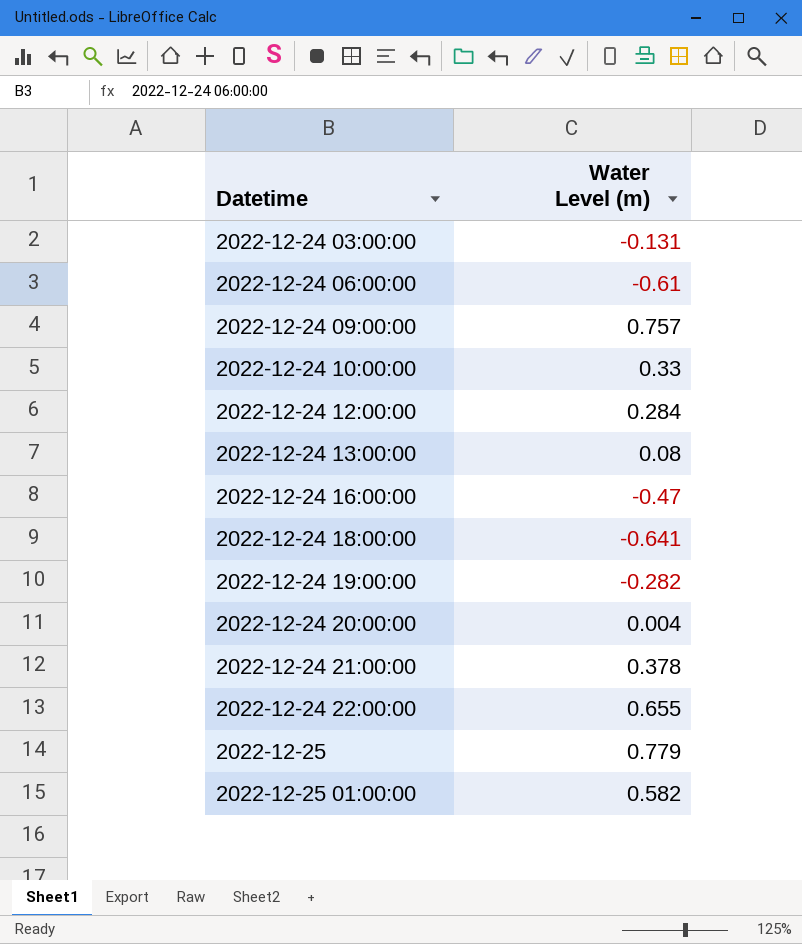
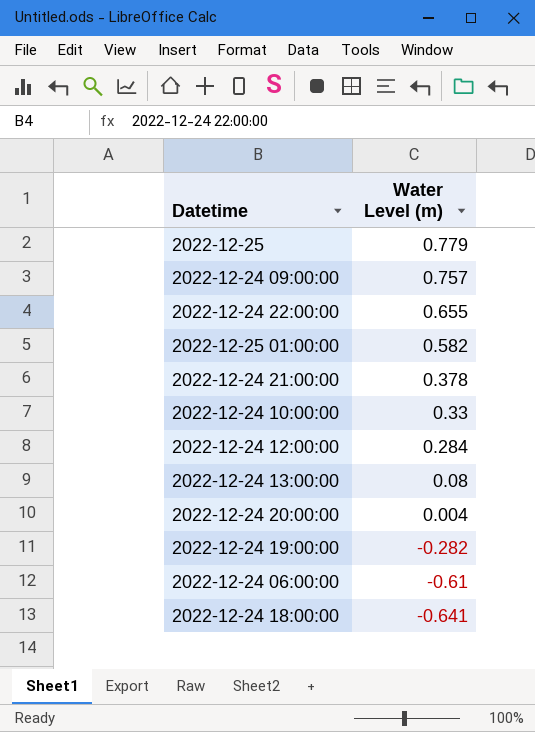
row order: Datetime ascending -> Water Level (m) descending
row 2022-12-24 03:00:00: -0.131 -> none
row 2022-12-24 16:00:00: -0.47 -> none

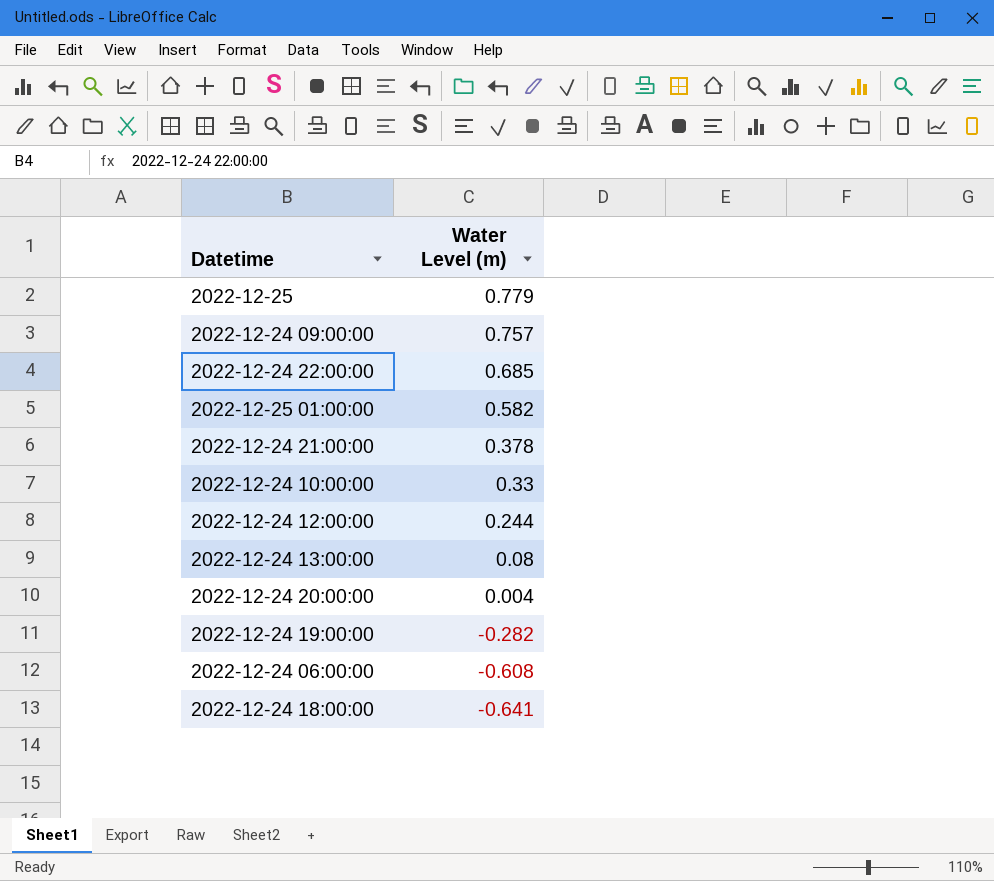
2022-12-24 22:00:00 | Water Level (m): 0.655 -> 0.685
2022-12-24 12:00:00 | Water Level (m): 0.284 -> 0.244
2022-12-24 06:00:00 | Water Level (m): -0.61 -> -0.608

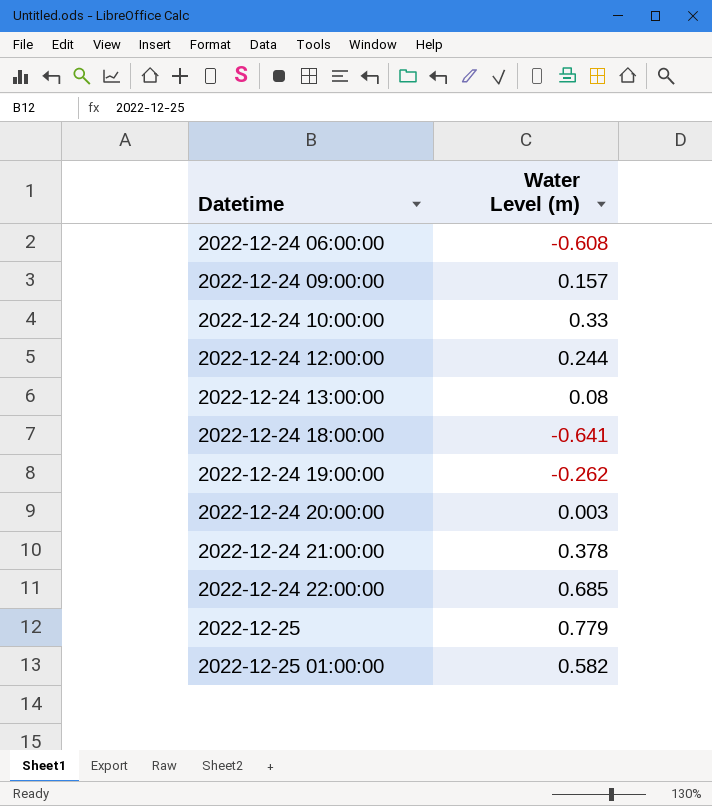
row order: Water Level (m) descending -> Datetime ascending
2022-12-24 09:00:00 | Water Level (m): 0.757 -> 0.157
2022-12-24 19:00:00 | Water Level (m): -0.282 -> -0.262
2022-12-24 20:00:00 | Water Level (m): 0.004 -> 0.003

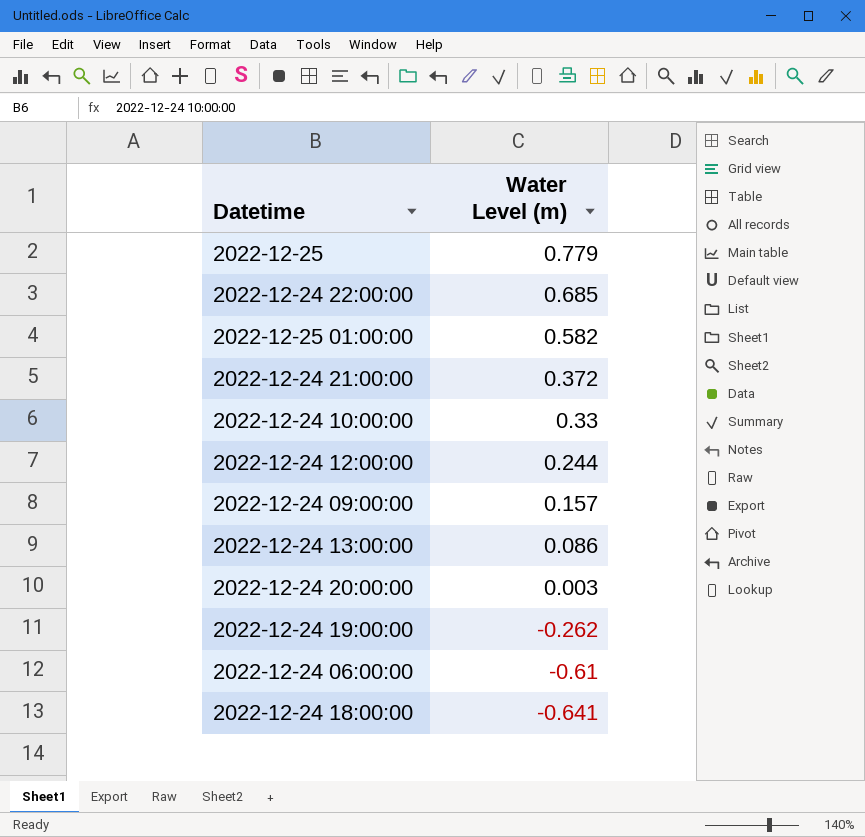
row order: Datetime ascending -> Water Level (m) descending
2022-12-24 21:00:00 | Water Level (m): 0.378 -> 0.372
2022-12-24 13:00:00 | Water Level (m): 0.08 -> 0.086
2022-12-24 06:00:00 | Water Level (m): -0.608 -> -0.61

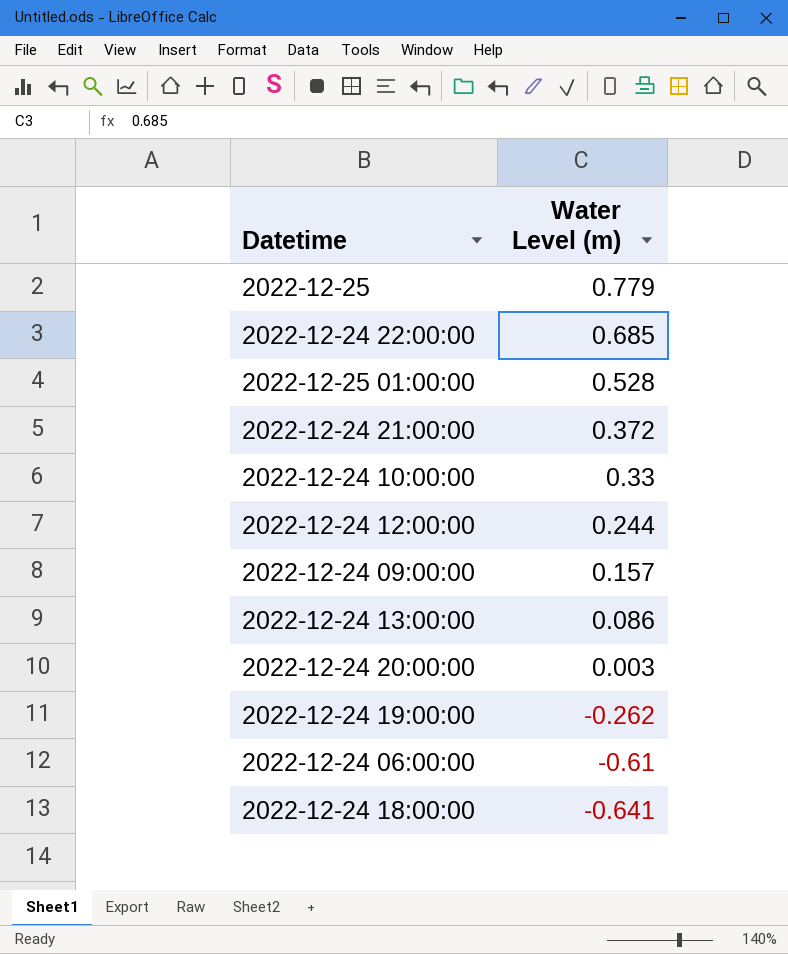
2022-12-25 01:00:00 | Water Level (m): 0.582 -> 0.528

